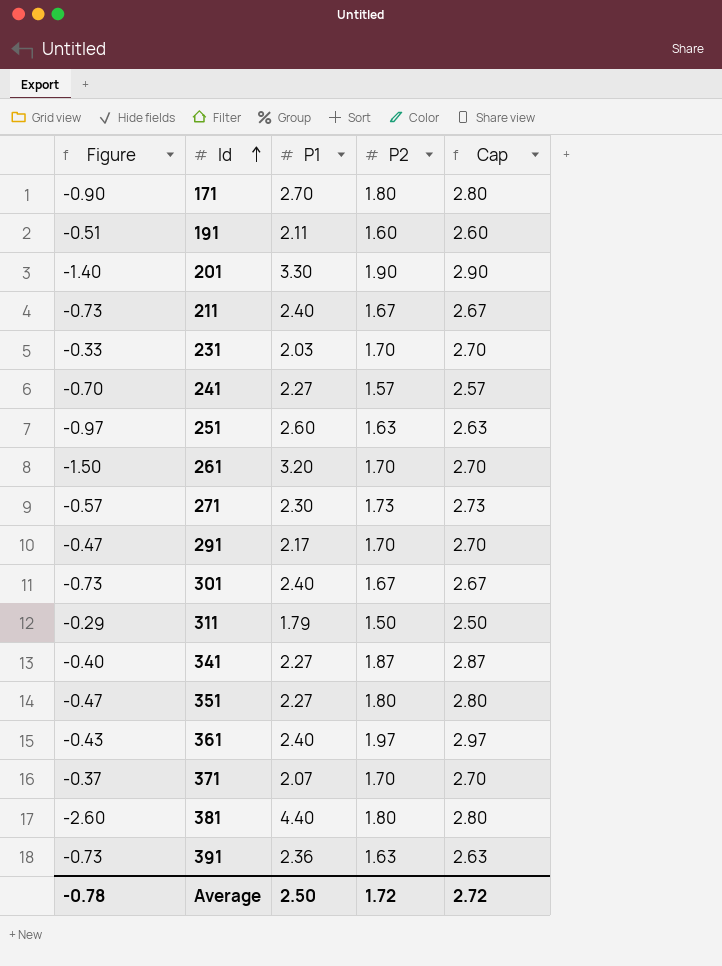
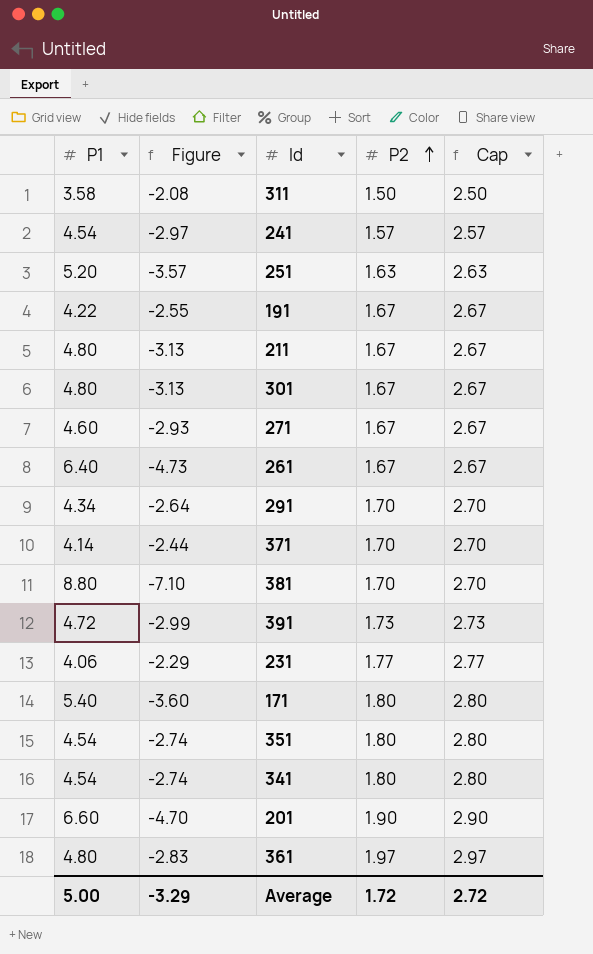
row order: Id ascending -> P2 ascending
column P1 | position: 3 -> 1
311 | P1: 1.79 -> 3.58
311 | Figure: -0.29 -> -2.08
241 | P1: 2.27 -> 4.54
241 | Figure: -0.70 -> -2.97
251 | P1: 2.60 -> 5.20
251 | Figure: -0.97 -> -3.57
191 | P1: 2.11 -> 4.22
191 | Figure: -0.51 -> -2.55
191 | P2: 1.60 -> 1.67
191 | Cap: 2.60 -> 2.67
211 | P1: 2.40 -> 4.80
211 | Figure: -0.73 -> -3.13
301 | P1: 2.40 -> 4.80
301 | Figure: -0.73 -> -3.13
271 | P1: 2.30 -> 4.60
271 | Figure: -0.57 -> -2.93
271 | P2: 1.73 -> 1.67
271 | Cap: 2.73 -> 2.67
261 | P1: 3.20 -> 6.40
261 | Figure: -1.50 -> -4.73
261 | P2: 1.70 -> 1.67
261 | Cap: 2.70 -> 2.67
291 | P1: 2.17 -> 4.34
291 | Figure: -0.47 -> -2.64
371 | P1: 2.07 -> 4.14
371 | Figure: -0.37 -> -2.44
381 | P1: 4.40 -> 8.80
381 | Figure: -2.60 -> -7.10
381 | P2: 1.80 -> 1.70
381 | Cap: 2.80 -> 2.70
391 | P1: 2.36 -> 4.72
391 | Figure: -0.73 -> -2.99
391 | P2: 1.63 -> 1.73
391 | Cap: 2.63 -> 2.73
231 | P1: 2.03 -> 4.06
231 | Figure: -0.33 -> -2.29
231 | P2: 1.70 -> 1.77
231 | Cap: 2.70 -> 2.77
171 | P1: 2.70 -> 5.40
171 | Figure: -0.90 -> -3.60
351 | P1: 2.27 -> 4.54
351 | Figure: -0.47 -> -2.74
341 | P1: 2.27 -> 4.54
341 | Figure: -0.40 -> -2.74
341 | P2: 1.87 -> 1.80
341 | Cap: 2.87 -> 2.80
201 | P1: 3.30 -> 6.60
201 | Figure: -1.40 -> -4.70
361 | P1: 2.40 -> 4.80
361 | Figure: -0.43 -> -2.83
Average | P1: 2.50 -> 5.00
Average | Figure: -0.78 -> -3.29

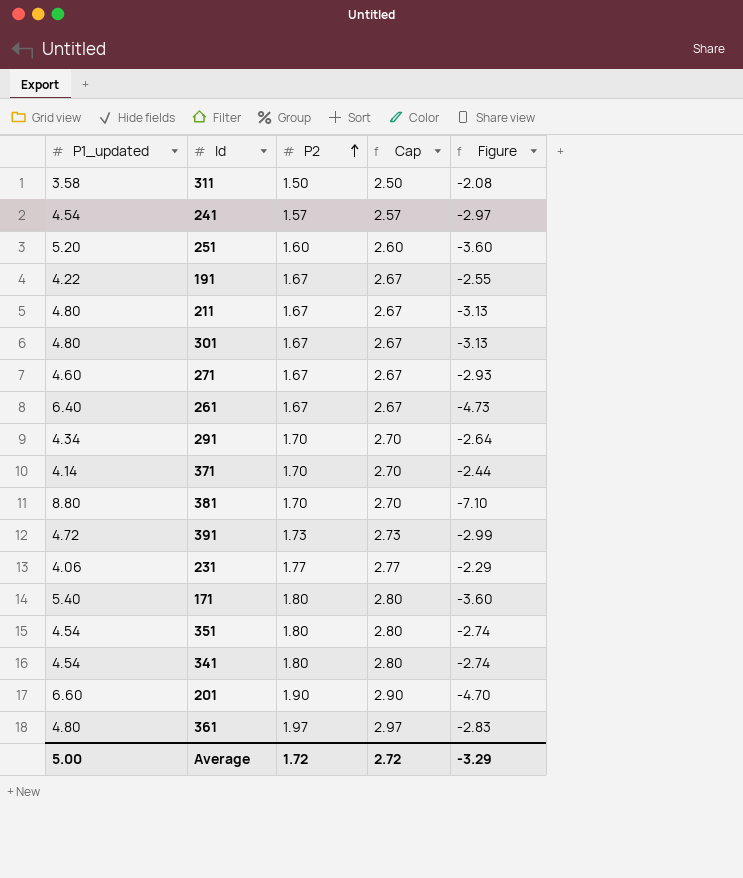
column name: P1 -> P1_updated
column Figure | position: 2 -> 5
251 | P2: 1.63 -> 1.60
251 | Cap: 2.63 -> 2.60
251 | Figure: -3.57 -> -3.60

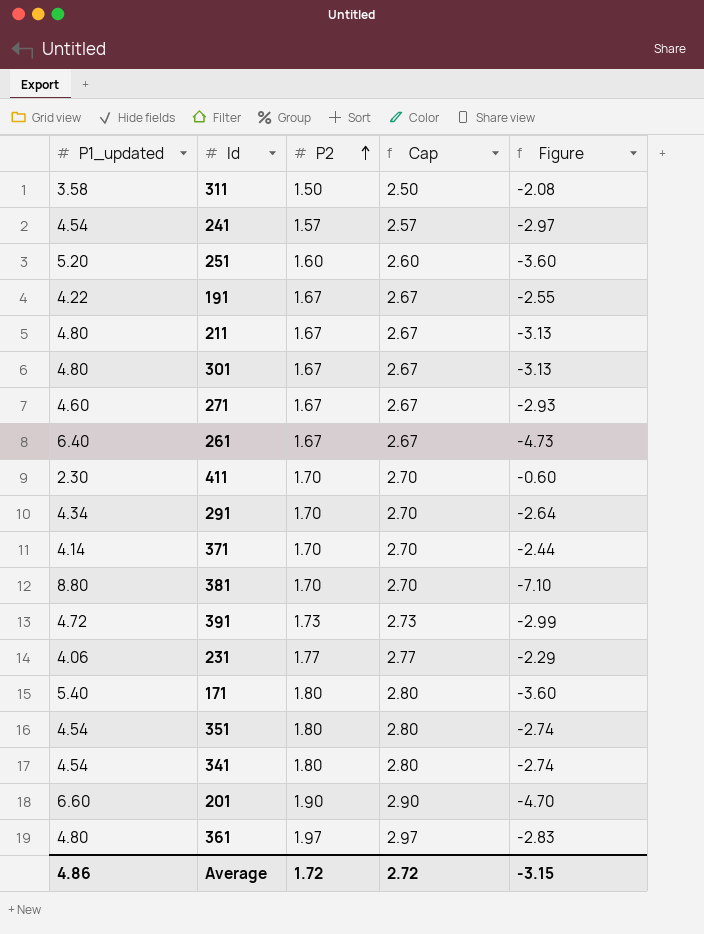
row 411: none -> 2.30 | 1.70 | 2.70 | -0.60
Average | P1_updated: 5.00 -> 4.86
Average | Figure: -3.29 -> -3.15

